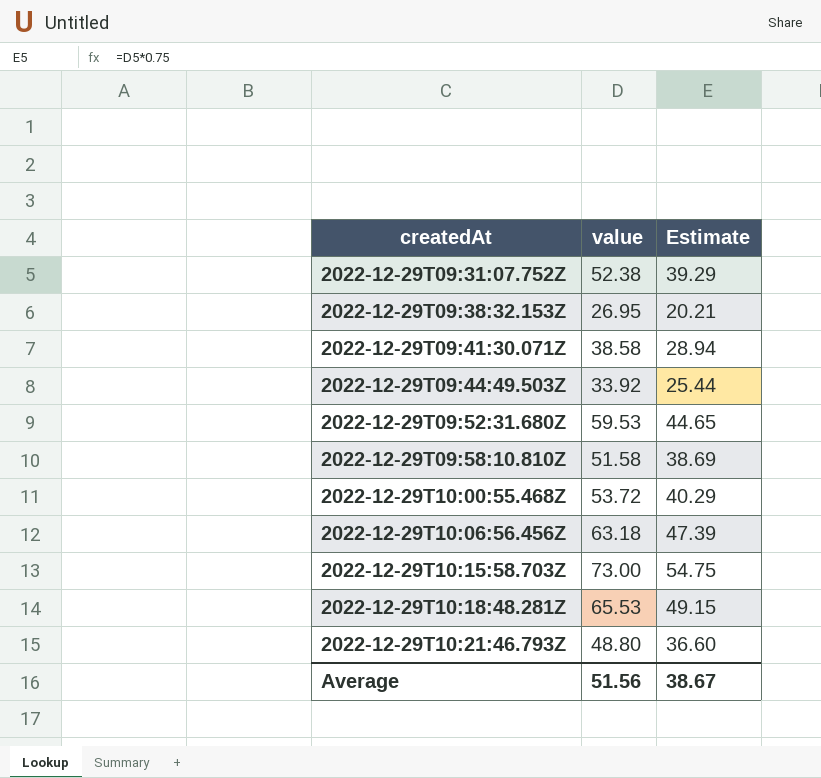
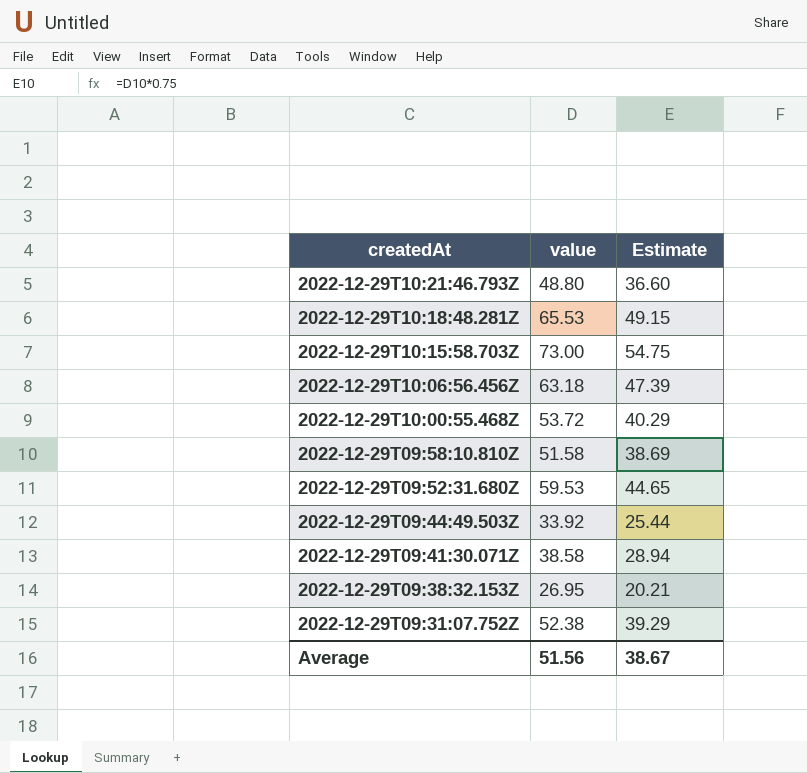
row order: createdAt ascending -> createdAt descending

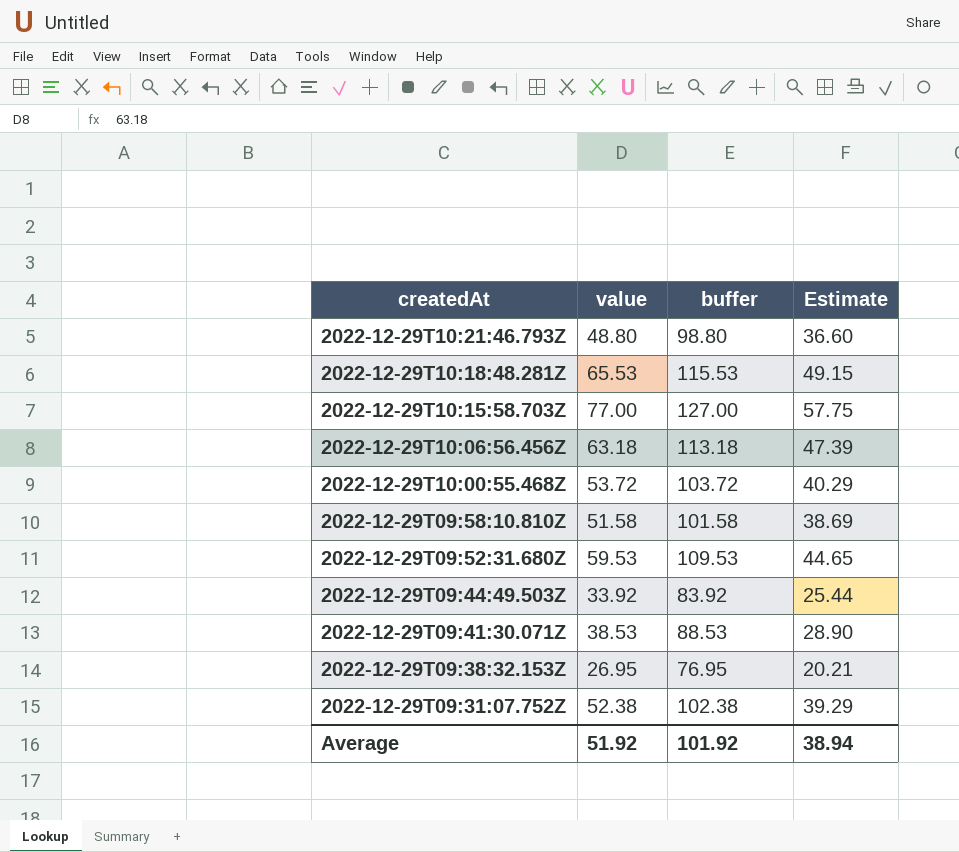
column buffer | formula: none -> [value] + 50
2022-12-29T10:15:58.703Z | value: 73.00 -> 77.00
2022-12-29T10:15:58.703Z | Estimate: 54.75 -> 57.75
2022-12-29T09:41:30.071Z | value: 38.58 -> 38.53
2022-12-29T09:41:30.071Z | Estimate: 28.94 -> 28.90
Average | value: 51.56 -> 51.92
Average | Estimate: 38.67 -> 38.94

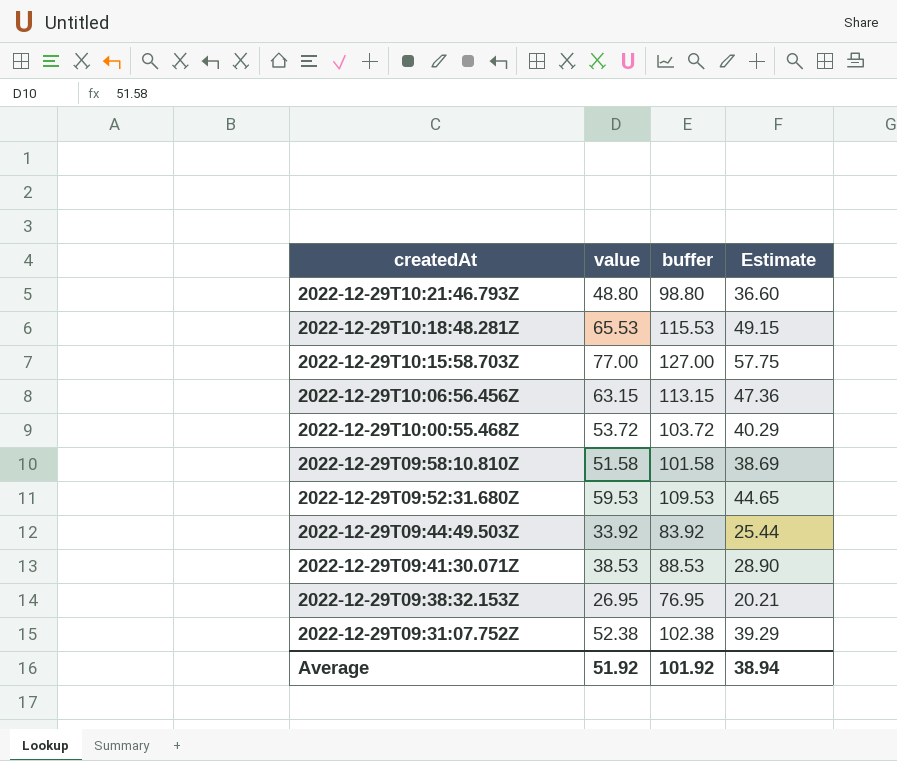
2022-12-29T10:06:56.456Z | value: 63.18 -> 63.15
2022-12-29T10:06:56.456Z | buffer: 113.18 -> 113.15
2022-12-29T10:06:56.456Z | Estimate: 47.39 -> 47.36

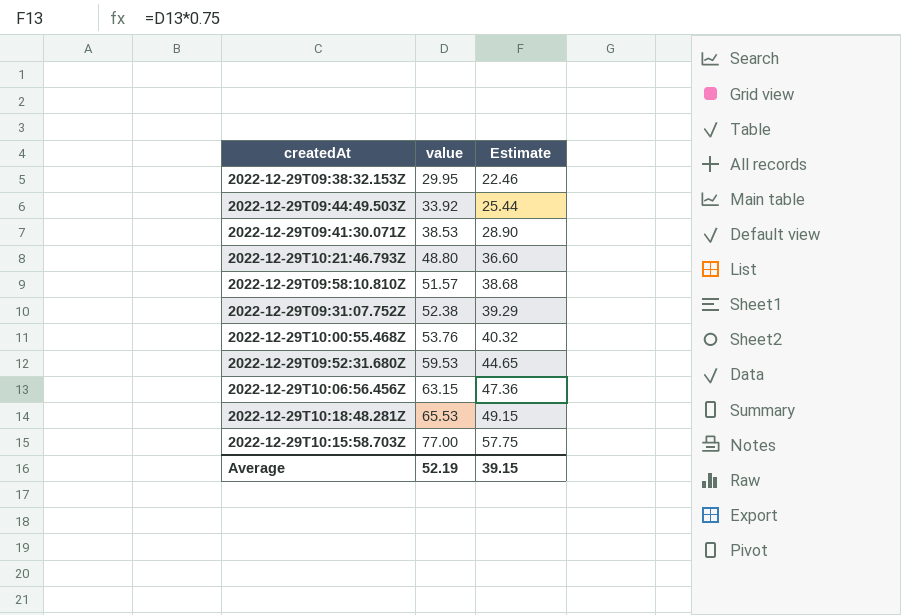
row order: createdAt descending -> value ascending
column buffer | formula: [value] + 50 -> none
2022-12-29T09:38:32.153Z | value: 26.95 -> 29.95
2022-12-29T09:38:32.153Z | Estimate: 20.21 -> 22.46
2022-12-29T09:58:10.810Z | value: 51.58 -> 51.57
2022-12-29T09:58:10.810Z | Estimate: 38.69 -> 38.68
2022-12-29T10:00:55.468Z | value: 53.72 -> 53.76
2022-12-29T10:00:55.468Z | Estimate: 40.29 -> 40.32
Average | value: 51.92 -> 52.19
Average | Estimate: 38.94 -> 39.15

